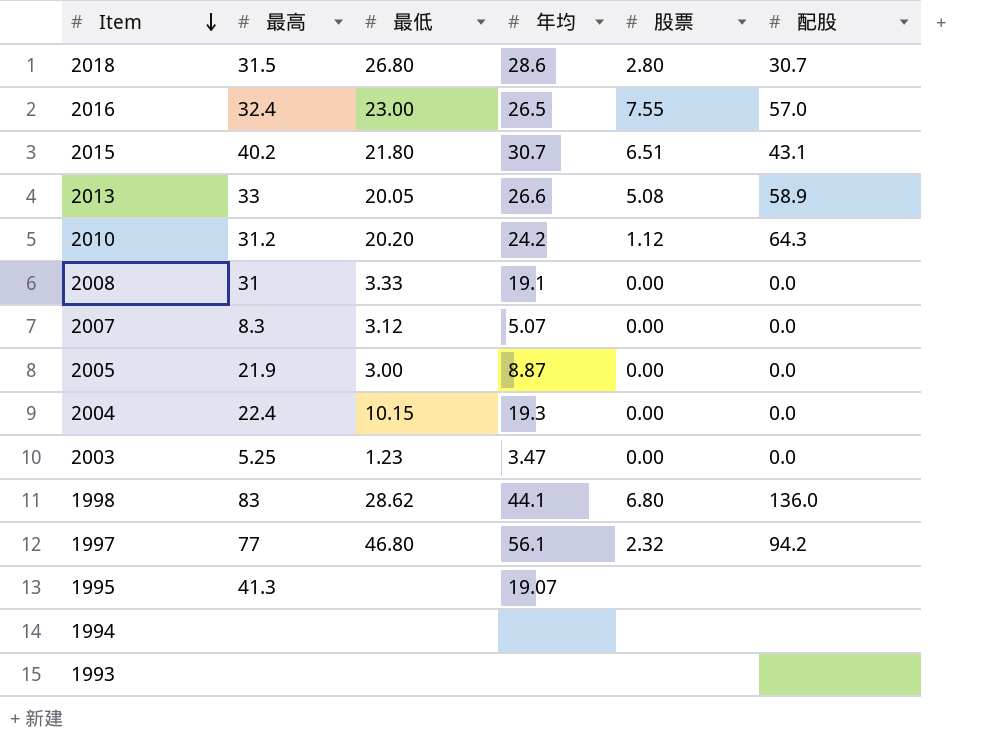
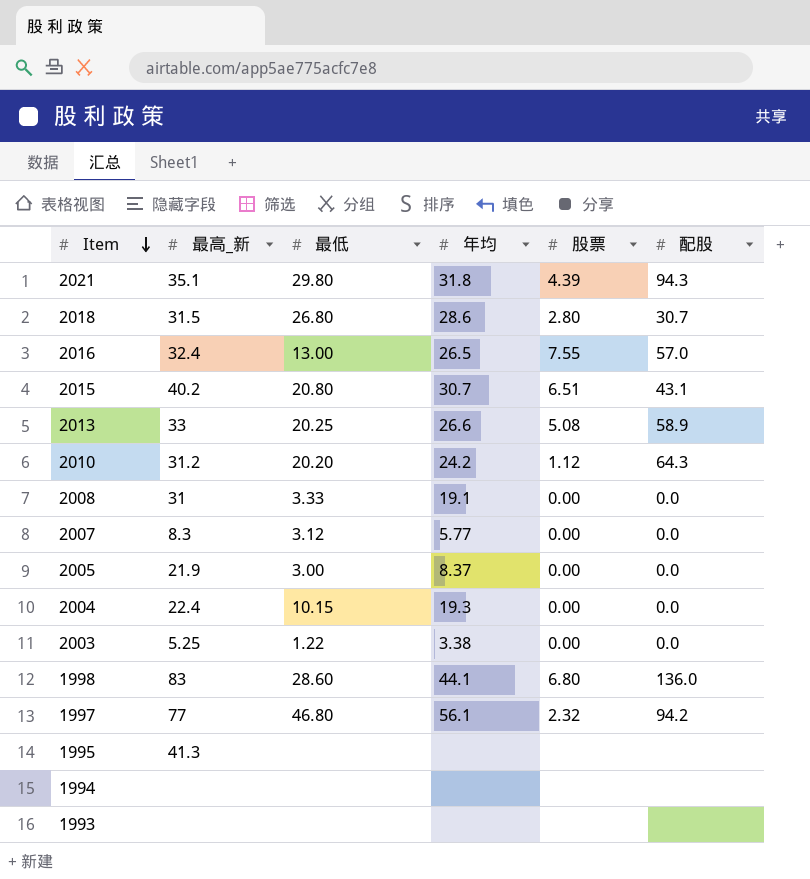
column name: 最高 -> 最高_新
row 2021: none -> 35.1 | 29.80 | 31.8 | 4.39 | 94.3
2016 | 最低: 23.00 -> 13.00
2015 | 最低: 21.80 -> 20.80
2013 | 最低: 20.05 -> 20.25
2007 | 年均: 5.07 -> 5.77
2005 | 年均: 8.87 -> 8.37
2003 | 最低: 1.23 -> 1.22
2003 | 年均: 3.47 -> 3.38
1998 | 最低: 28.62 -> 28.60
1995 | 年均: 19.07 -> none

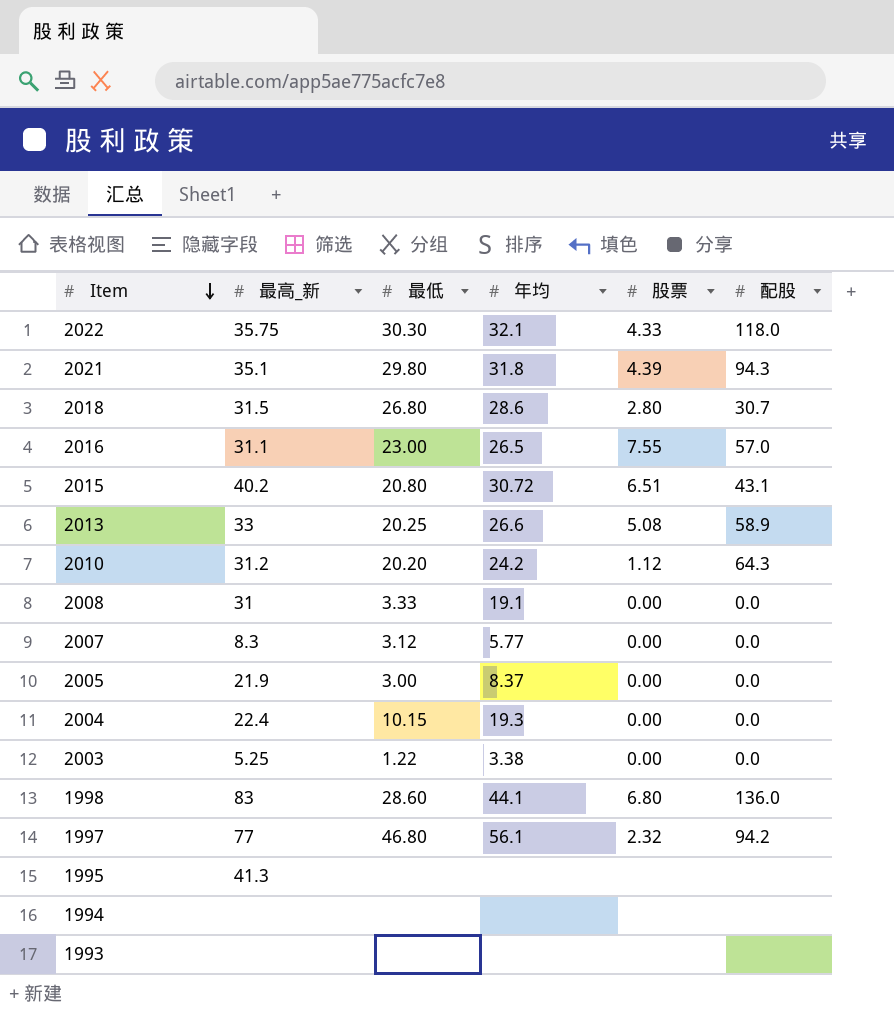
row 2022: none -> 35.75 | 30.30 | 32.1 | 4.33 | 118.0
2016 | 最高_新: 32.4 -> 31.1
2016 | 最低: 13.00 -> 23.00
2015 | 年均: 30.7 -> 30.72

